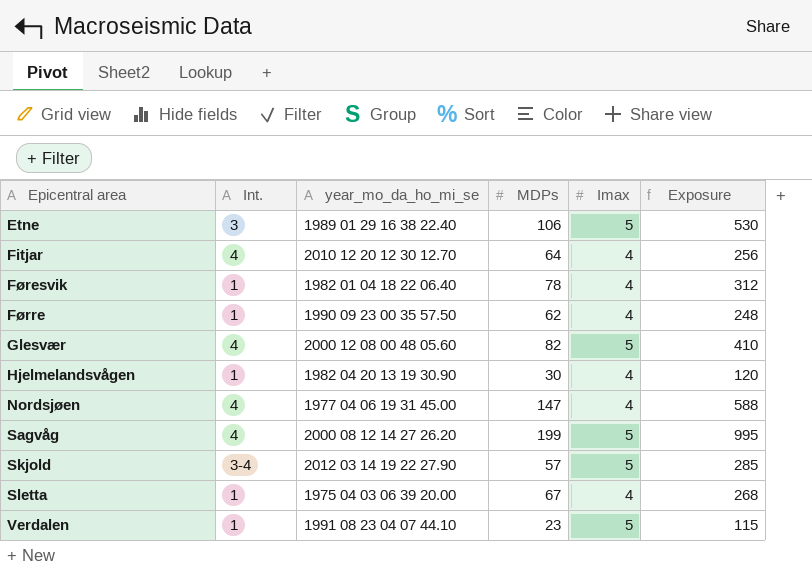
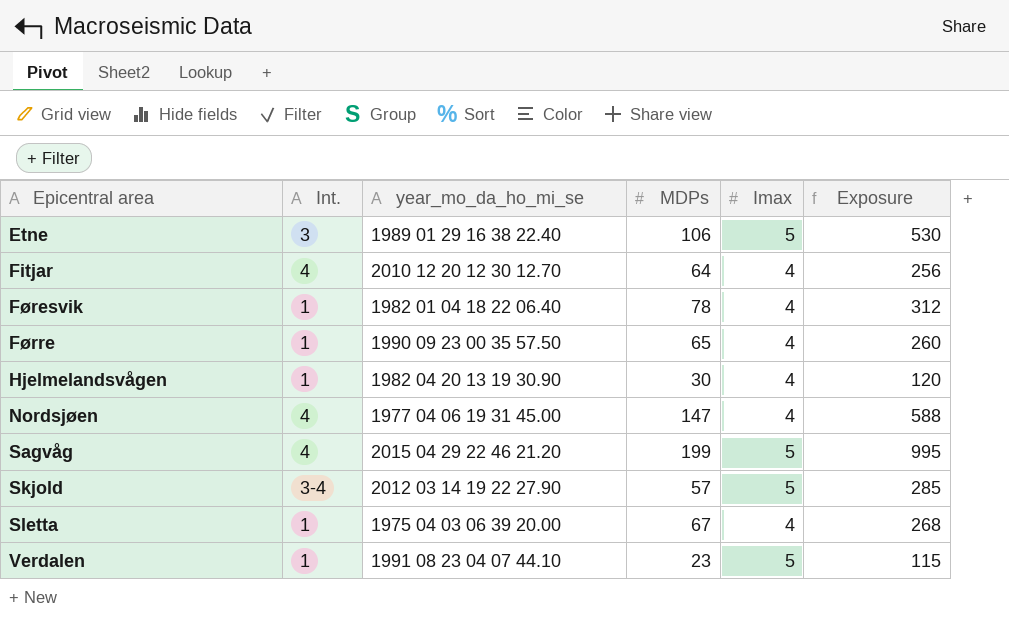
row Glesvær: 4 | 2000 12 08 00 48 05.60 | 82 | 5 | 410 -> none
Førre | MDPs: 62 -> 65
Førre | Exposure: 248 -> 260
Sagvåg | year_mo_da_ho_mi_se: 2000 08 12 14 27 26.20 -> 2015 04 29 22 46 21.20

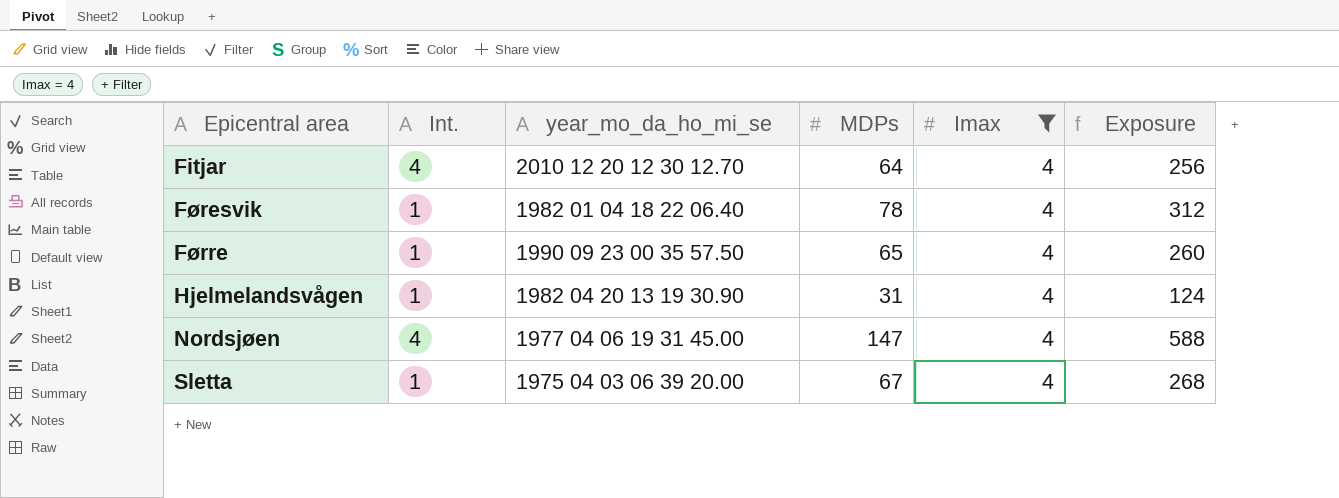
filter: none -> Imax = 4
Hjelmelandsvågen | MDPs: 30 -> 31
Hjelmelandsvågen | Exposure: 120 -> 124

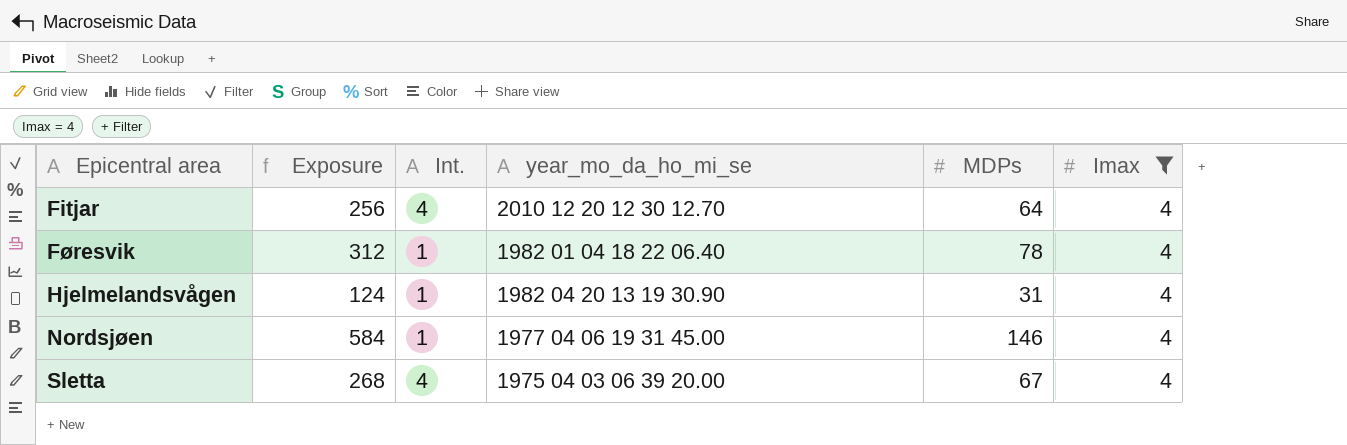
column Exposure | position: 6 -> 2
row Førre: 1 | 1990 09 23 00 35 57.50 | 65 | 4 | 260 -> none
Nordsjøen | Exposure: 588 -> 584
Nordsjøen | Int.: 4 -> 1
Nordsjøen | MDPs: 147 -> 146
Sletta | Int.: 1 -> 4

